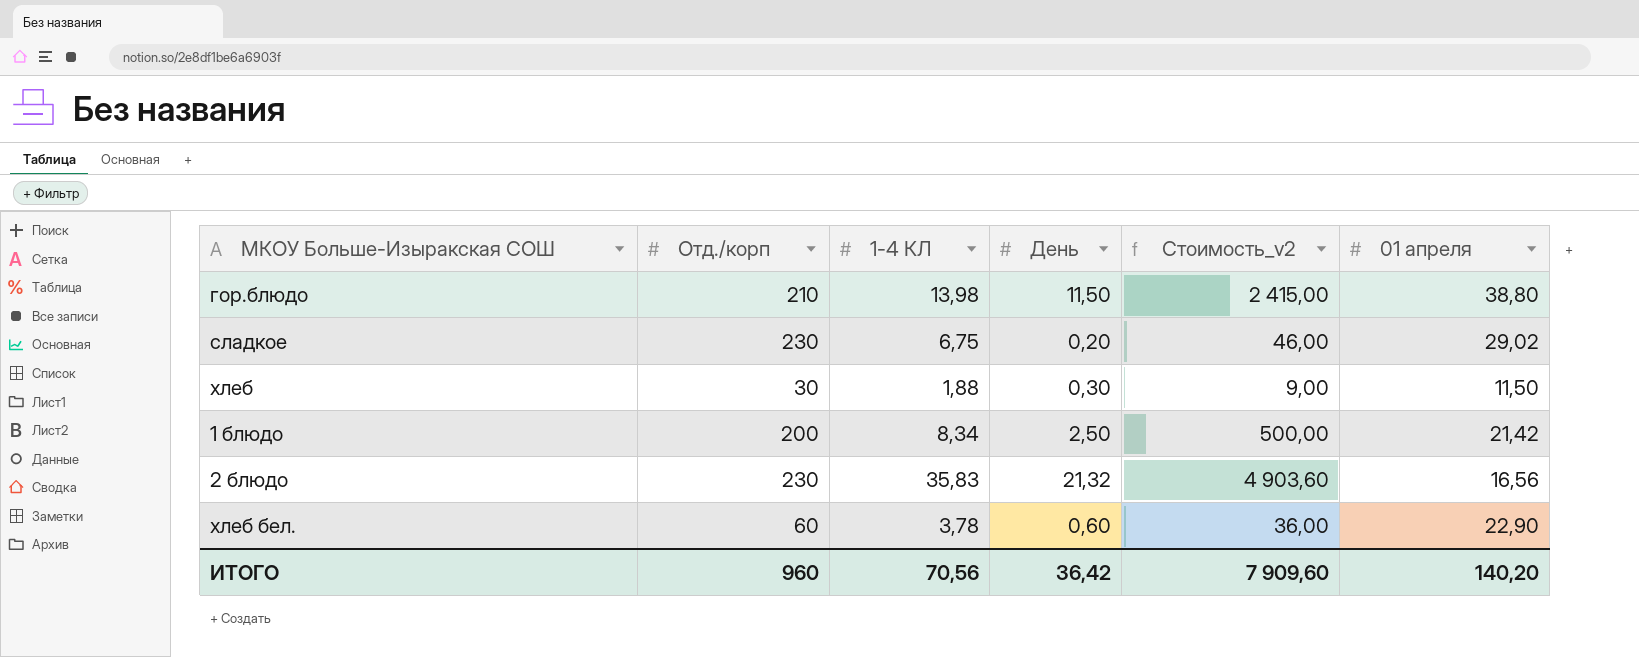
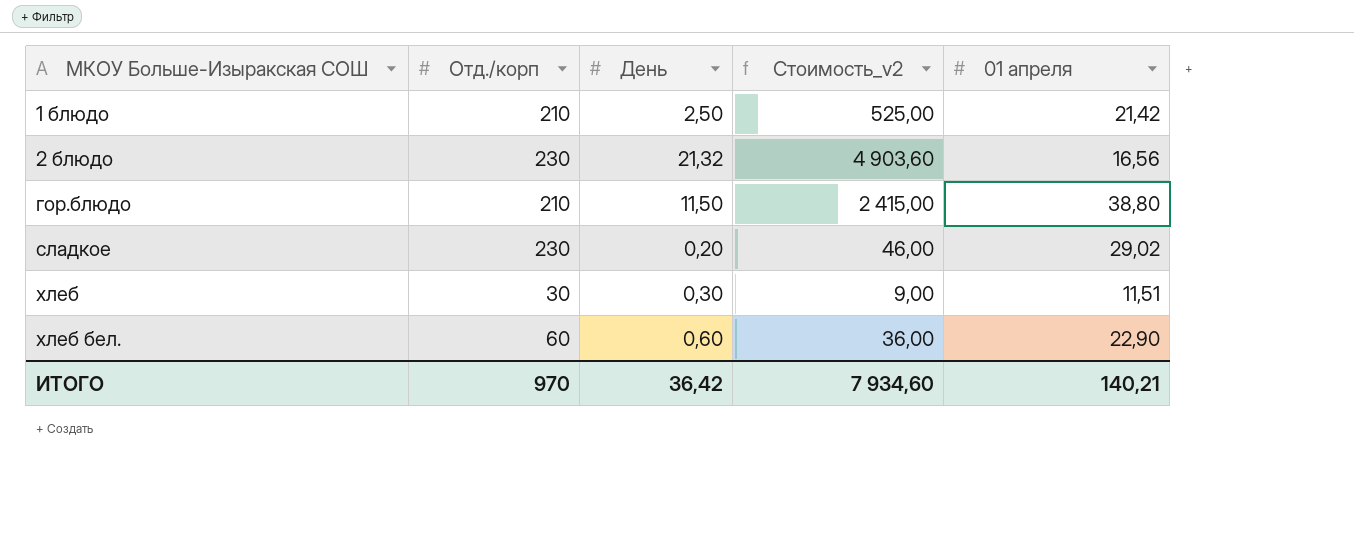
row order: none -> МКОУ Больше-Изыракская СОШ ascending
column 1-4 КЛ | position: 3 -> none
1 блюдо | Отд./корп: 200 -> 210
1 блюдо | Стоимость_v2: 500,00 -> 525,00
хлеб | 01 апреля: 11,50 -> 11,51
ИТОГО | Отд./корп: 960 -> 970
ИТОГО | Стоимость_v2: 7 909,60 -> 7 934,60
ИТОГО | 01 апреля: 140,20 -> 140,21

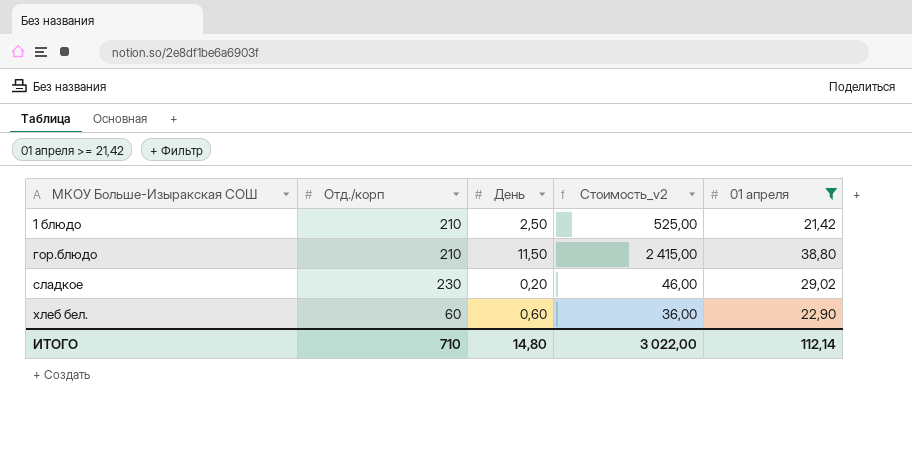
filter: none -> 01 апреля >= 21,42
ИТОГО | Отд./корп: 970 -> 710
ИТОГО | День: 36,42 -> 14,80
ИТОГО | Стоимость_v2: 7 934,60 -> 3 022,00
ИТОГО | 01 апреля: 140,21 -> 112,14

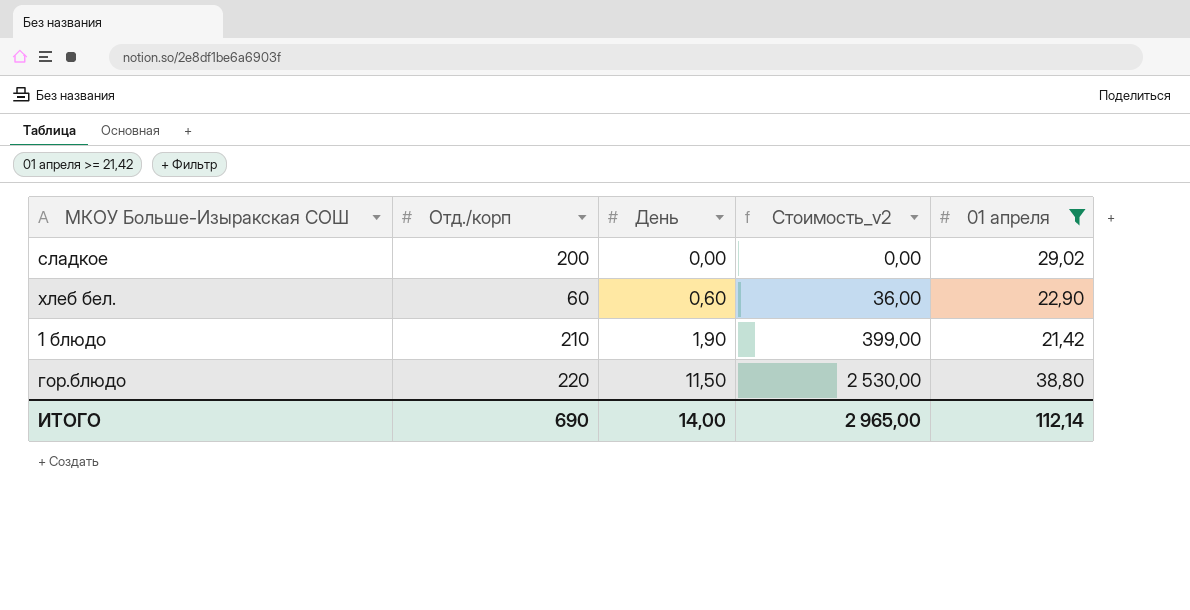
row order: МКОУ Больше-Изыракская СОШ ascending -> День ascending
сладкое | Отд./корп: 230 -> 200
сладкое | День: 0,20 -> 0,00
сладкое | Стоимость_v2: 46,00 -> 0,00
1 блюдо | День: 2,50 -> 1,90
1 блюдо | Стоимость_v2: 525,00 -> 399,00
гор.блюдо | Отд./корп: 210 -> 220
гор.блюдо | Стоимость_v2: 2 415,00 -> 2 530,00
ИТОГО | Отд./корп: 710 -> 690
ИТОГО | День: 14,80 -> 14,00
ИТОГО | Стоимость_v2: 3 022,00 -> 2 965,00

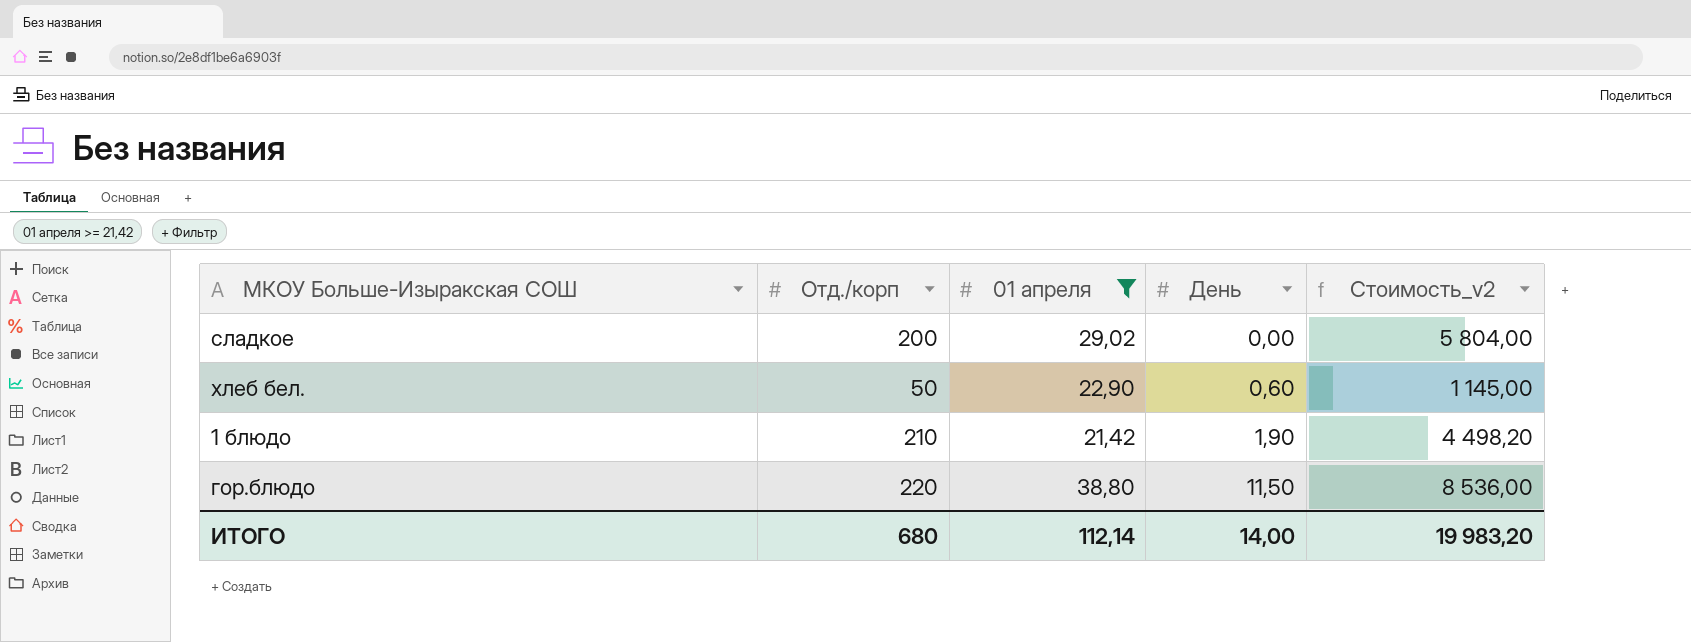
column 01 апреля | position: 5 -> 3
column Стоимость_v2 | formula: [Отд./корп] * [День] -> [Отд./корп] * [01 апреля]
хлеб бел. | Отд./корп: 60 -> 50
ИТОГО | Отд./корп: 690 -> 680
ИТОГО | Стоимость_v2: 2 965,00 -> 19 983,20

